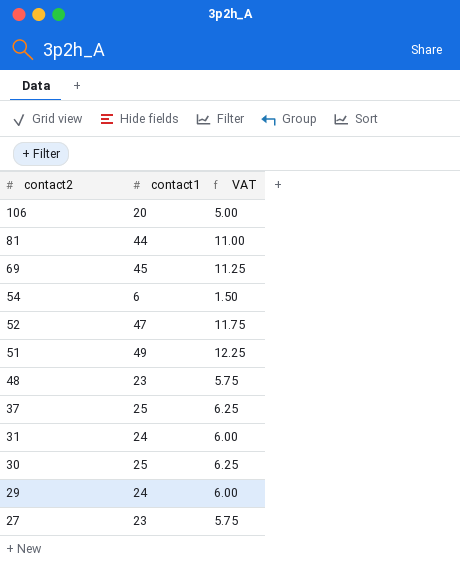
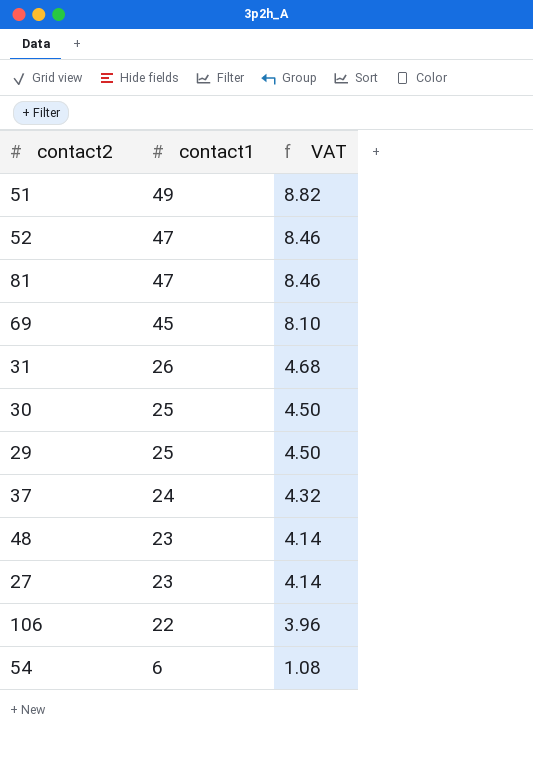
row order: contact2 descending -> contact1 descending
column VAT | formula: [contact1] * 0.25 -> [contact1] * 0.18
81 | contact1: 44 -> 47
31 | contact1: 24 -> 26
29 | contact1: 24 -> 25
37 | contact1: 25 -> 24
106 | contact1: 20 -> 22

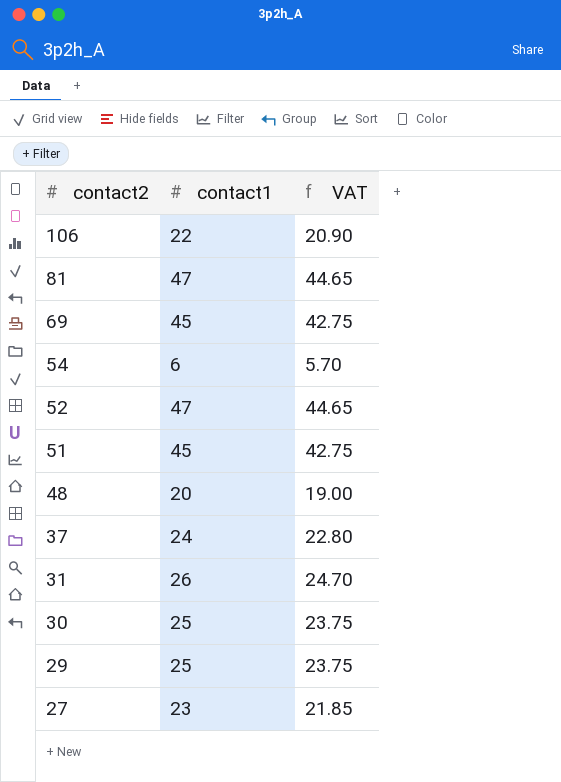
row order: contact1 descending -> contact2 descending
column VAT | formula: [contact1] * 0.18 -> [contact1] * 0.95
51 | contact1: 49 -> 45
48 | contact1: 23 -> 20

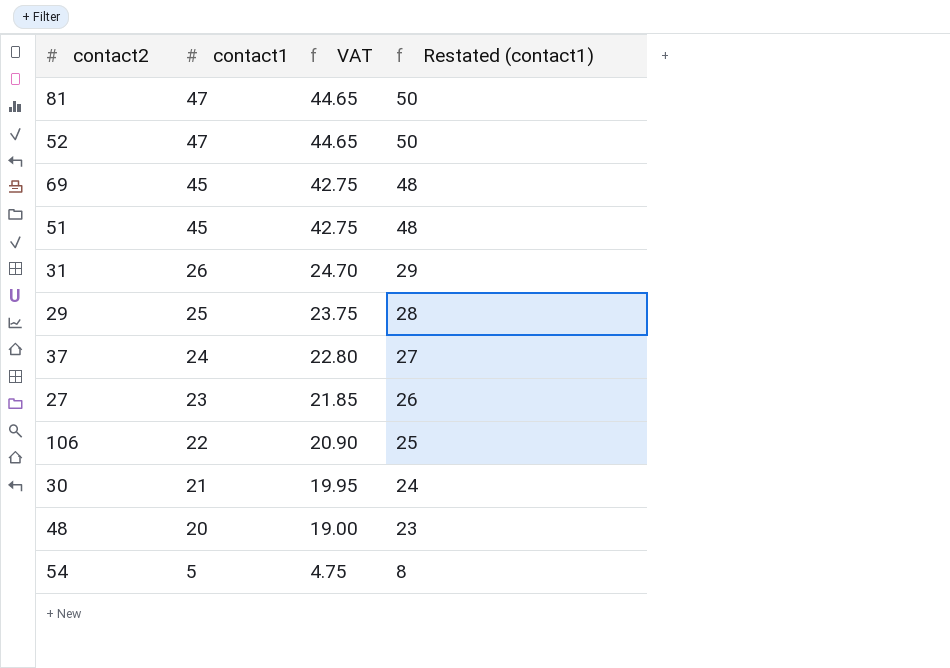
row order: contact2 descending -> contact1 descending
column Restated (contact1) | formula: none -> [contact1] + 3
30 | contact1: 25 -> 21
30 | VAT: 23.75 -> 19.95
54 | contact1: 6 -> 5
54 | VAT: 5.70 -> 4.75

